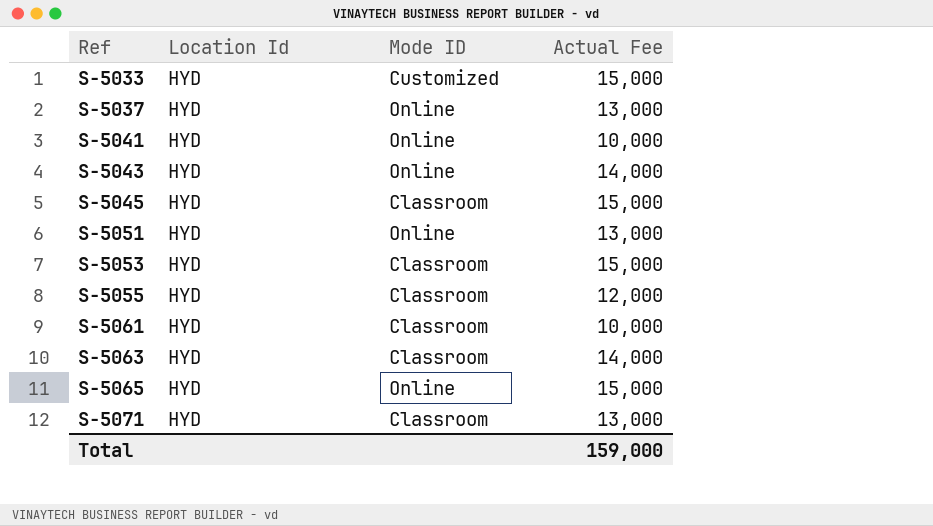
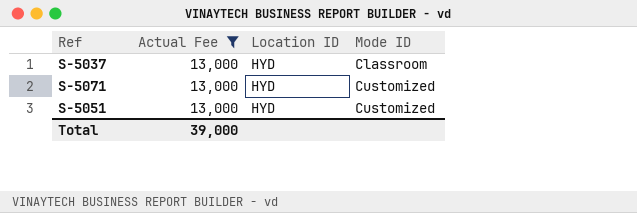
filter: none -> Actual Fee = 13,000
row order: Ref ascending -> Mode ID ascending
column Actual Fee | position: 4 -> 2
column name: Location Id -> Location ID
S-5037 | Mode ID: Online -> Classroom
S-5071 | Mode ID: Classroom -> Customized
S-5051 | Mode ID: Online -> Customized
Total | Actual Fee: 159,000 -> 39,000

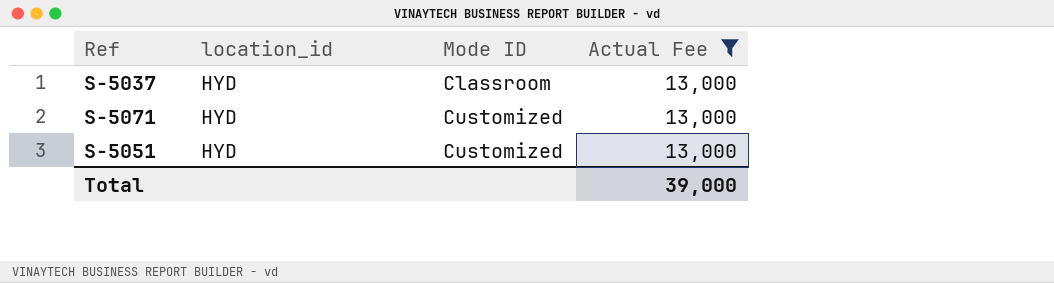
column name: Location ID -> location_id
column Actual Fee | position: 2 -> 4

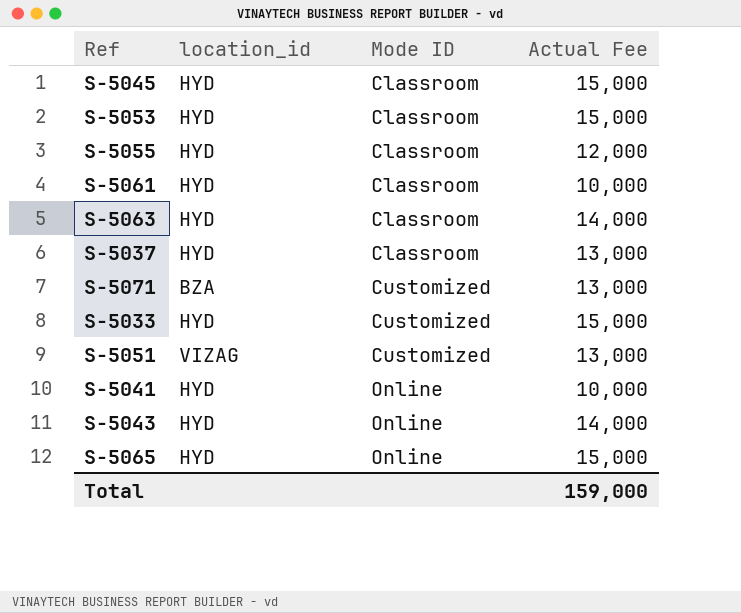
filter: Actual Fee = 13,000 -> none
S-5071 | location_id: HYD -> BZA
S-5051 | location_id: HYD -> VIZAG
Total | Actual Fee: 39,000 -> 159,000

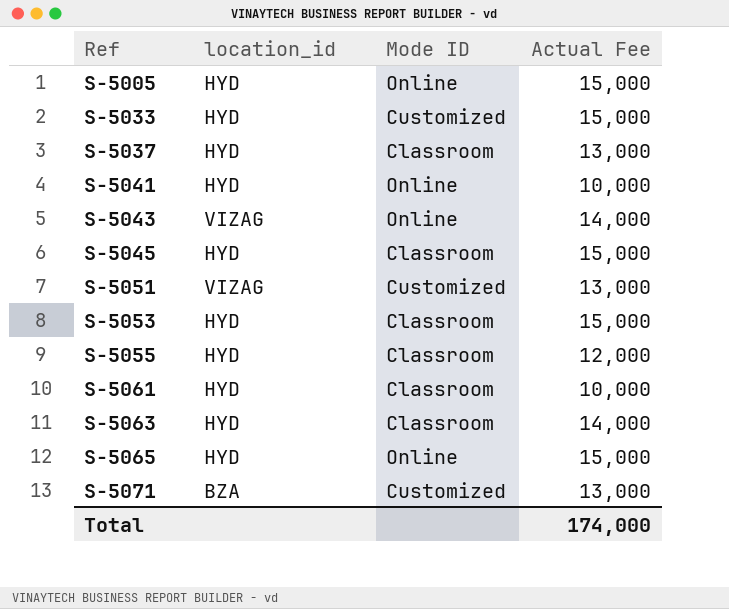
row order: Mode ID ascending -> Ref ascending
row S-5005: none -> HYD | Online | 15,000
S-5043 | location_id: HYD -> VIZAG
Total | Actual Fee: 159,000 -> 174,000

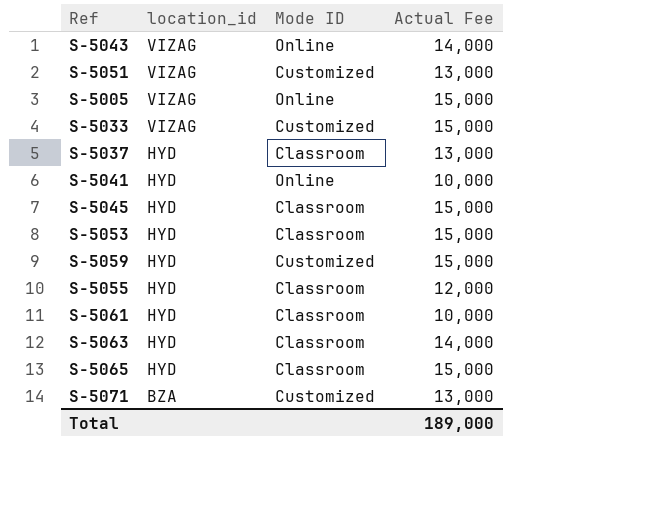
row order: Ref ascending -> location_id descending
S-5005 | location_id: HYD -> VIZAG
S-5033 | location_id: HYD -> VIZAG
row S-5059: none -> HYD | Customized | 15,000
S-5065 | Mode ID: Online -> Classroom
Total | Actual Fee: 174,000 -> 189,000

